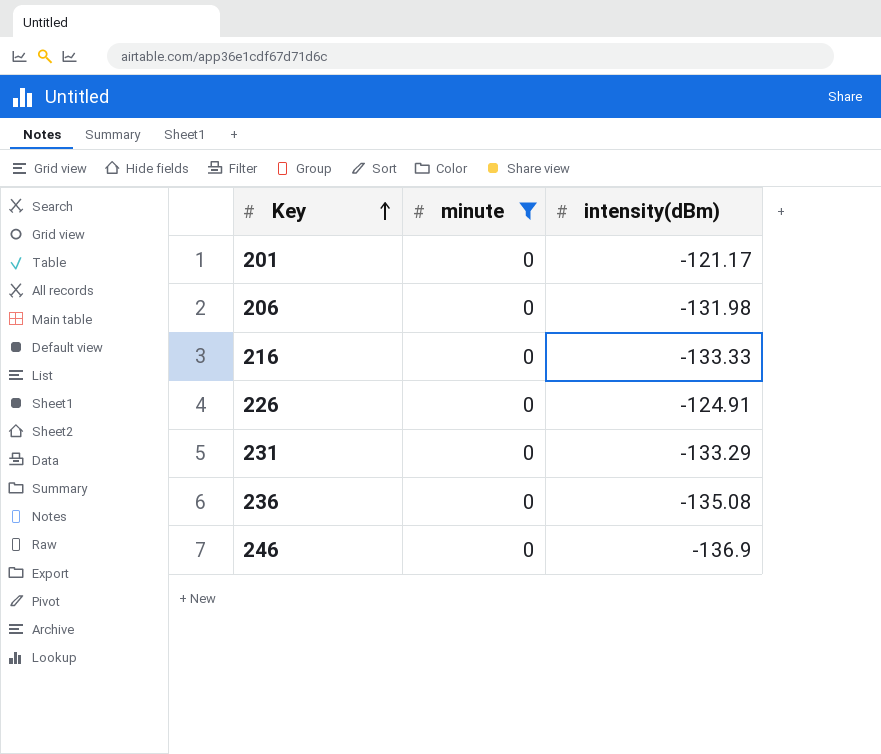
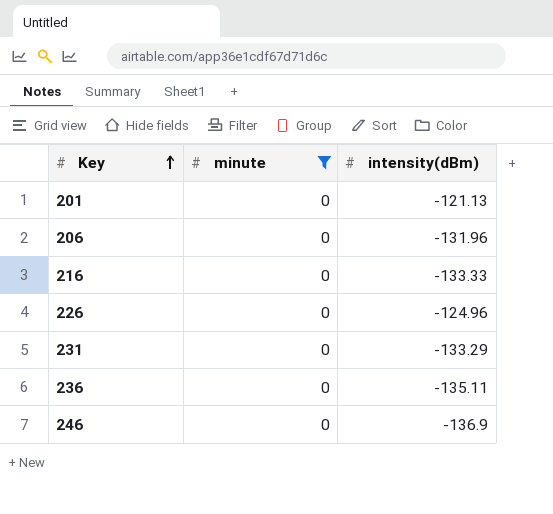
201 | intensity(dBm): -121.17 -> -121.13
206 | intensity(dBm): -131.98 -> -131.96
226 | intensity(dBm): -124.91 -> -124.96
236 | intensity(dBm): -135.08 -> -135.11

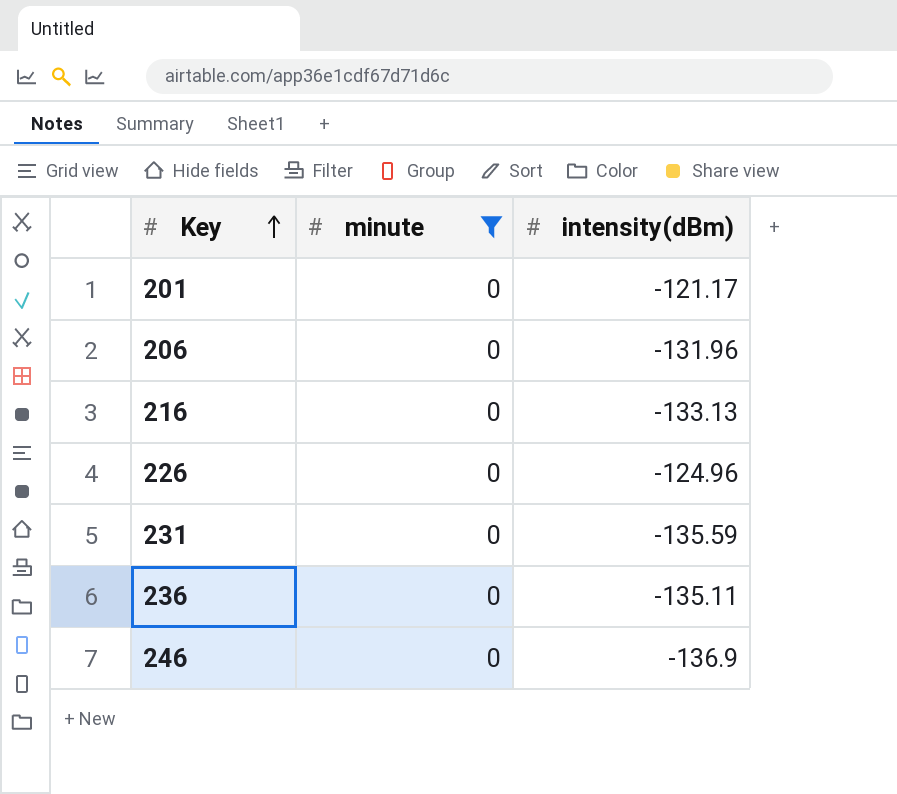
201 | intensity(dBm): -121.13 -> -121.17
216 | intensity(dBm): -133.33 -> -133.13
231 | intensity(dBm): -133.29 -> -135.59

